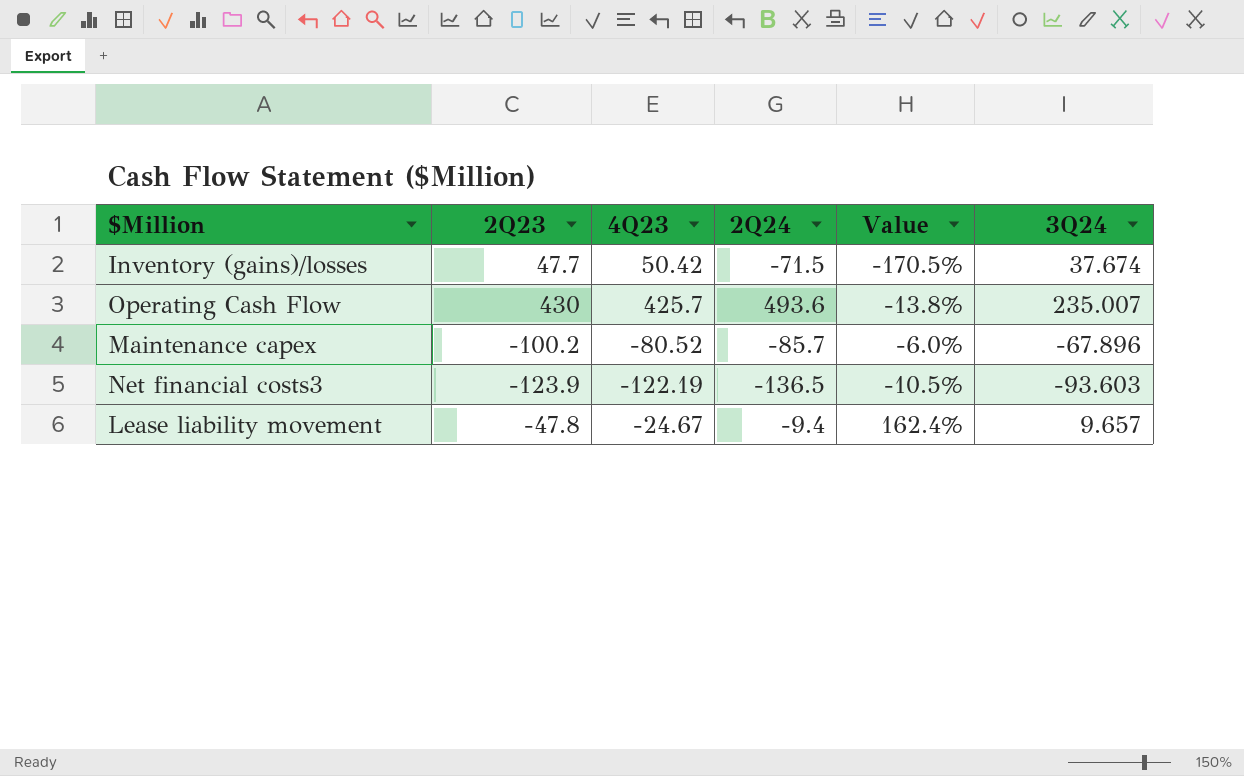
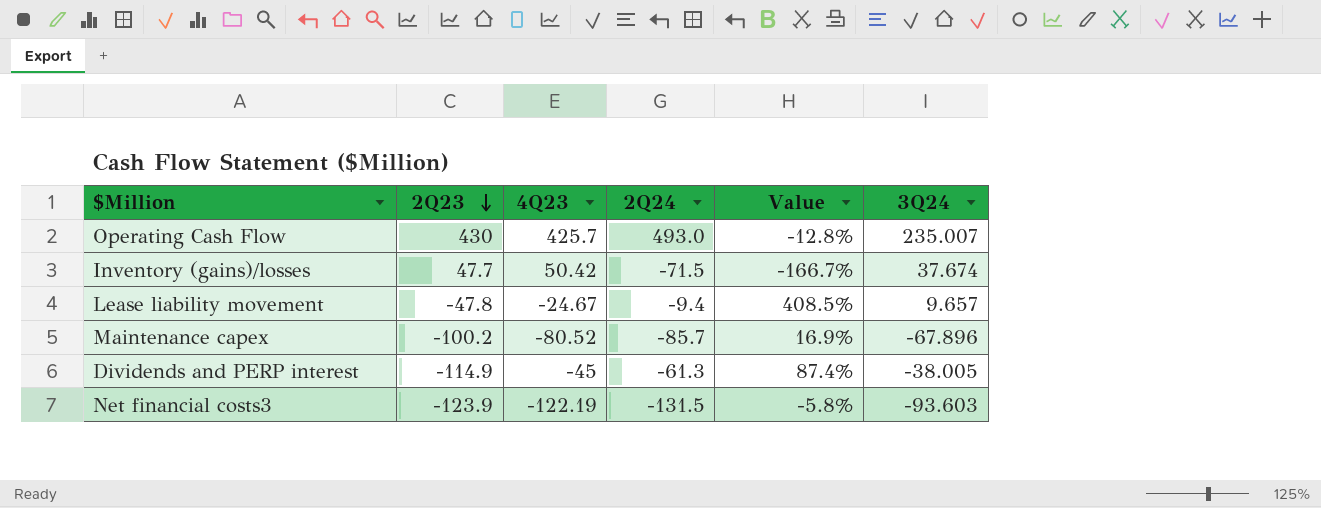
row order: none -> 2Q23 descending
column Value | formula: ([4Q23] - [2Q24]) / [2Q24] -> ([2Q23] - [2Q24]) / [2Q24]
Operating Cash Flow | 2Q24: 493.6 -> 493.0
row Dividends and PERP interest: none -> -114.9 | -45 | -61.3 | 87.4% | -38.005
Net financial costs3 | 2Q24: -136.5 -> -131.5

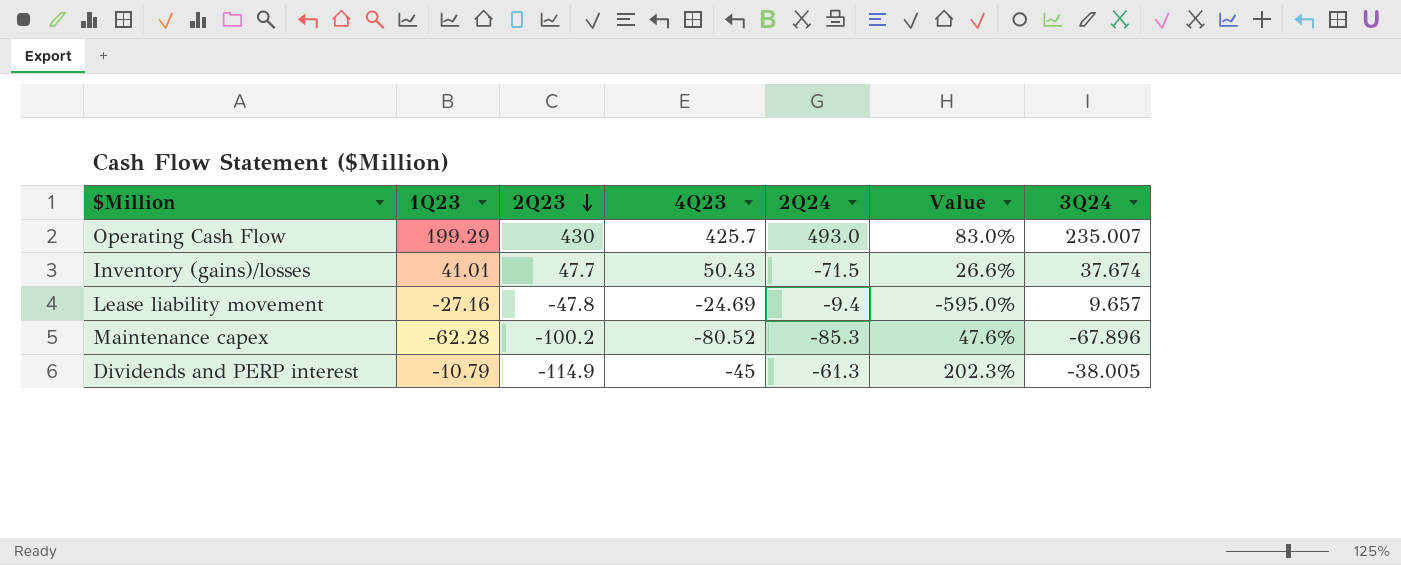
column 1Q23 | position: none -> 2
column Value | formula: ([2Q23] - [2Q24]) / [2Q24] -> ([2Q23] - [3Q24]) / [3Q24]
row Net financial costs3: -123.9 | -122.19 | -131.5 | -5.8% | -93.603 -> none
Inventory (gains)/losses | 4Q23: 50.42 -> 50.43
Lease liability movement | 4Q23: -24.67 -> -24.69
Maintenance capex | 2Q24: -85.7 -> -85.3

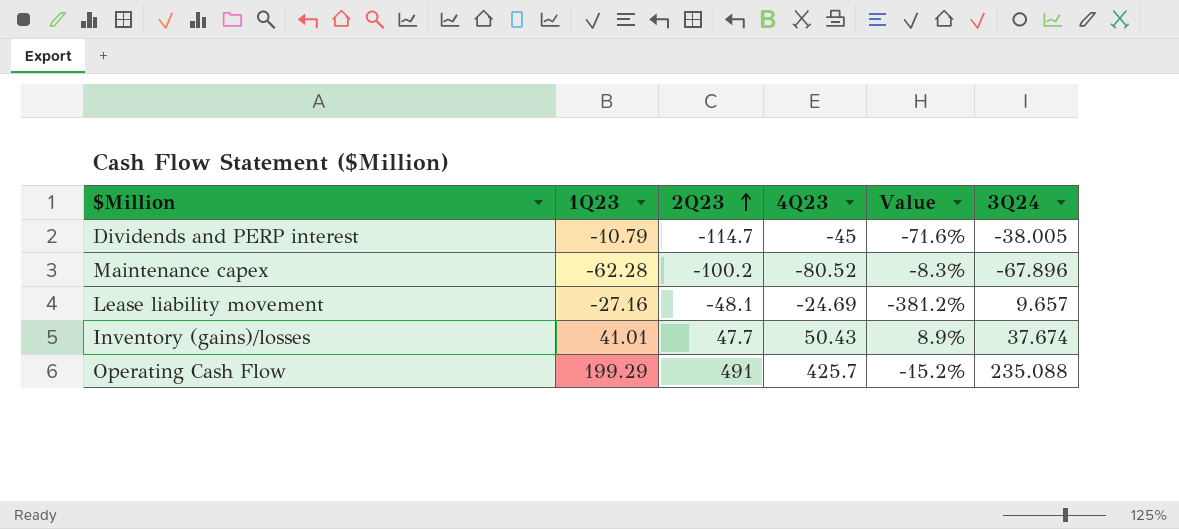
row order: 2Q23 descending -> 2Q23 ascending
column 2Q24 | position: 5 -> none
column Value | formula: ([2Q23] - [3Q24]) / [3Q24] -> ([1Q23] - [3Q24]) / [3Q24]
Dividends and PERP interest | 2Q23: -114.9 -> -114.7
Lease liability movement | 2Q23: -47.8 -> -48.1
Operating Cash Flow | 2Q23: 430 -> 491
Operating Cash Flow | 3Q24: 235.007 -> 235.088

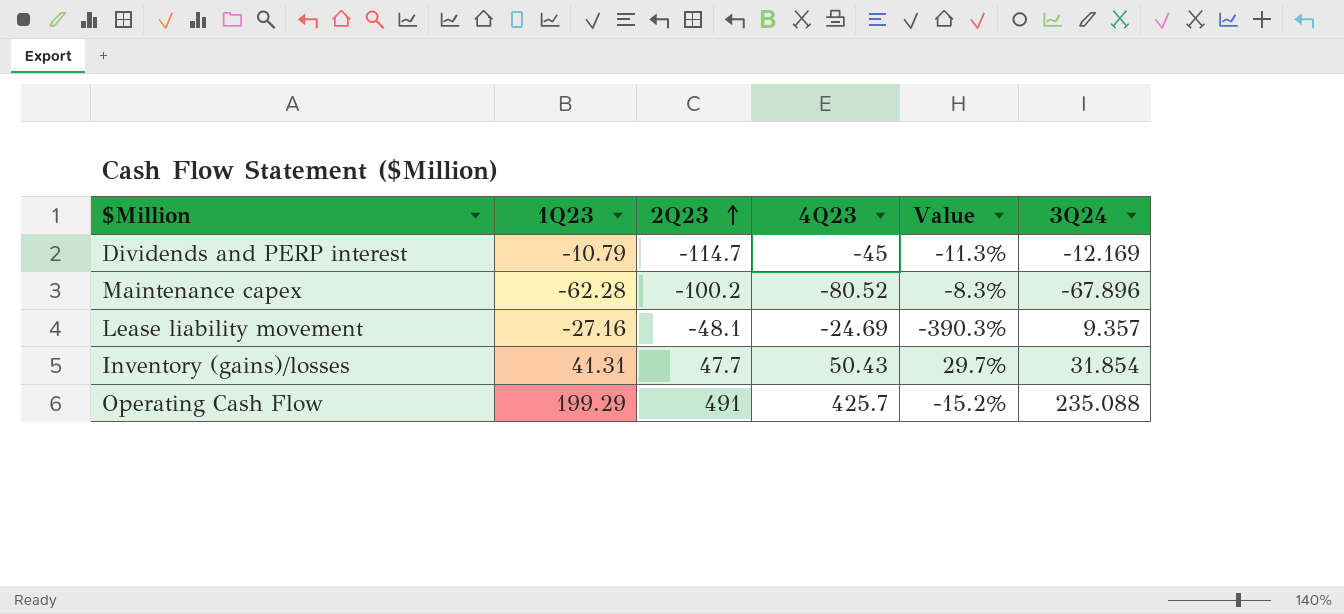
Dividends and PERP interest | Value: -71.6% -> -11.3%
Dividends and PERP interest | 3Q24: -38.005 -> -12.169
Lease liability movement | Value: -381.2% -> -390.3%
Lease liability movement | 3Q24: 9.657 -> 9.357
Inventory (gains)/losses | 1Q23: 41.01 -> 41.31
Inventory (gains)/losses | Value: 8.9% -> 29.7%
Inventory (gains)/losses | 3Q24: 37.674 -> 31.854

